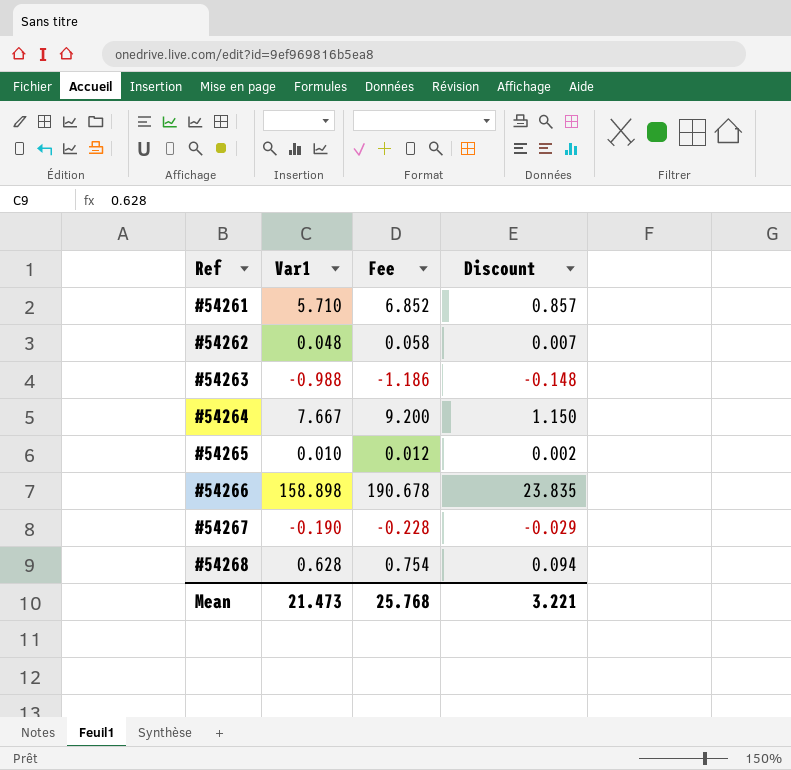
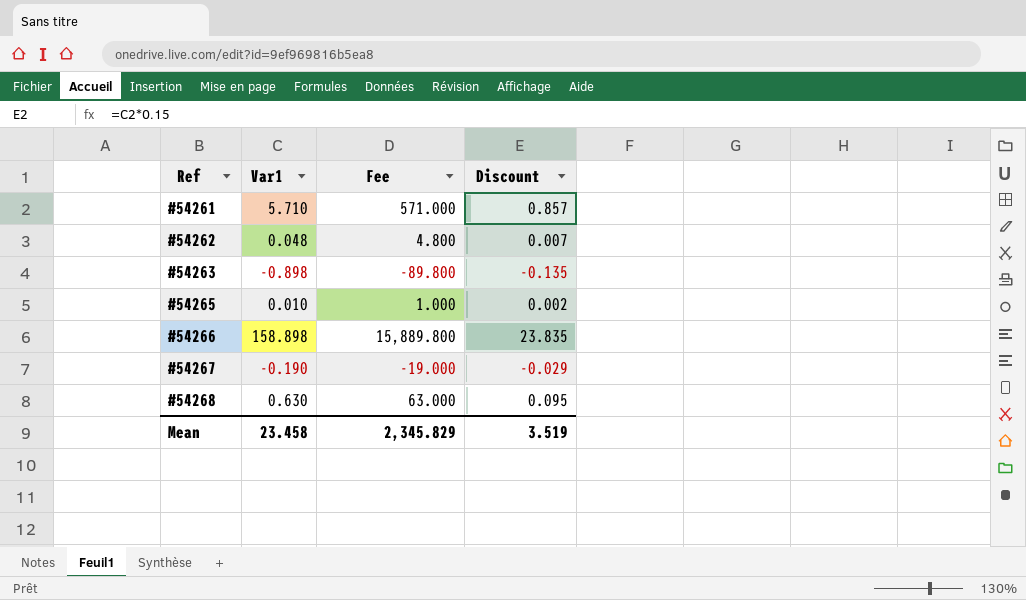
column Fee | formula: [Var1] * 1.2 -> [Var1] * 100
row #54264: 7.667 | 9.200 | 1.150 -> none
#54263 | Var1: -0.988 -> -0.898
#54263 | Discount: -0.148 -> -0.135
#54268 | Var1: 0.628 -> 0.630
#54268 | Discount: 0.094 -> 0.095
Mean | Var1: 21.473 -> 23.458
Mean | Fee: 25.768 -> 2,345.829
Mean | Discount: 3.221 -> 3.519

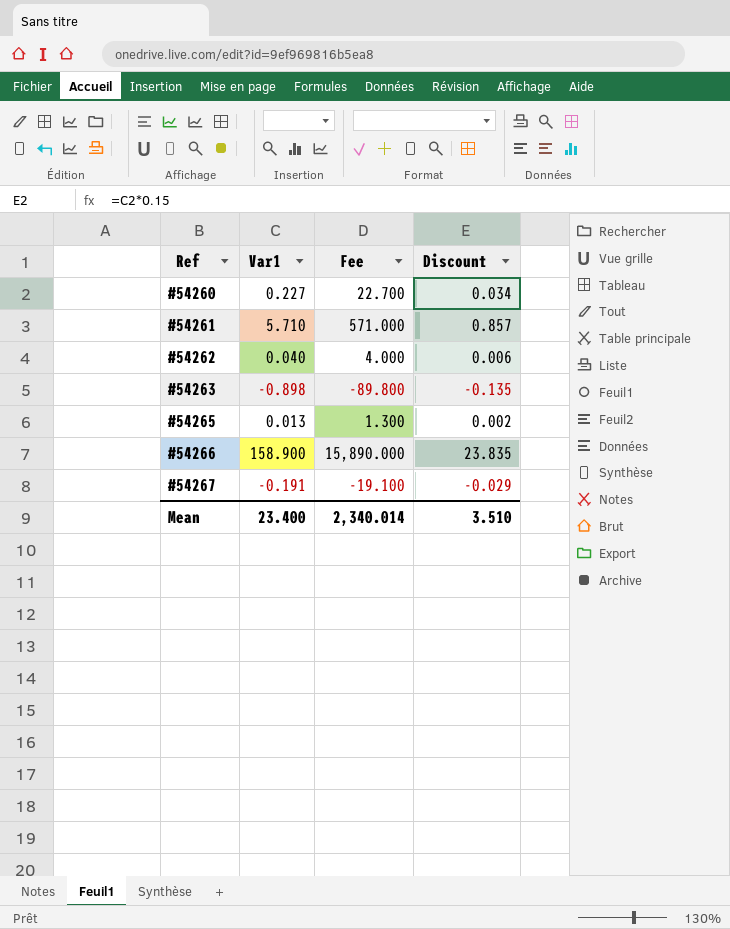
row #54268: 0.630 | 63.000 | 0.095 -> none
row #54260: none -> 0.227 | 22.700 | 0.034
#54262 | Var1: 0.048 -> 0.040
#54262 | Fee: 4.800 -> 4.000
#54262 | Discount: 0.007 -> 0.006
#54265 | Var1: 0.010 -> 0.013
#54265 | Fee: 1.000 -> 1.300
#54266 | Var1: 158.898 -> 158.900
#54266 | Fee: 15,889.800 -> 15,890.000
#54267 | Var1: -0.190 -> -0.191
#54267 | Fee: -19.000 -> -19.100
Mean | Var1: 23.458 -> 23.400
Mean | Fee: 2,345.829 -> 2,340.014
Mean | Discount: 3.519 -> 3.510

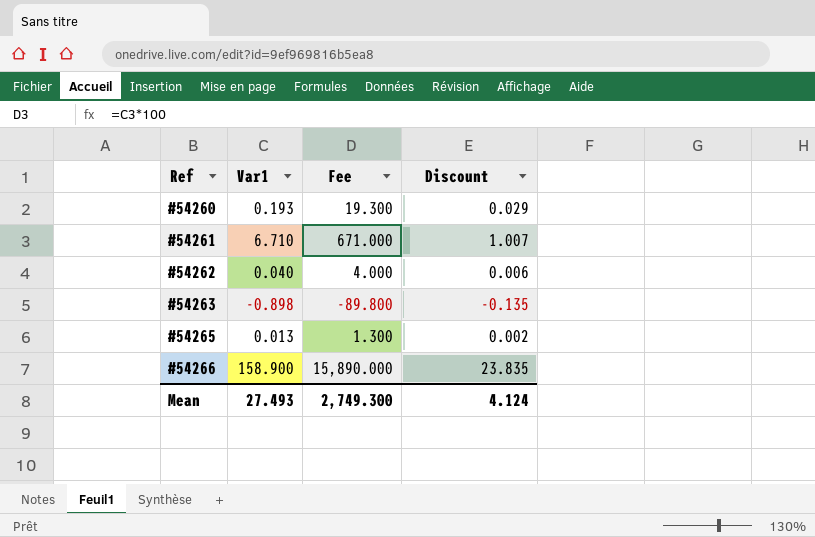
row #54267: -0.191 | -19.100 | -0.029 -> none
#54260 | Var1: 0.227 -> 0.193
#54260 | Fee: 22.700 -> 19.300
#54260 | Discount: 0.034 -> 0.029
#54261 | Var1: 5.710 -> 6.710
#54261 | Fee: 571.000 -> 671.000
#54261 | Discount: 0.857 -> 1.007
Mean | Var1: 23.400 -> 27.493
Mean | Fee: 2,340.014 -> 2,749.300
Mean | Discount: 3.510 -> 4.124

